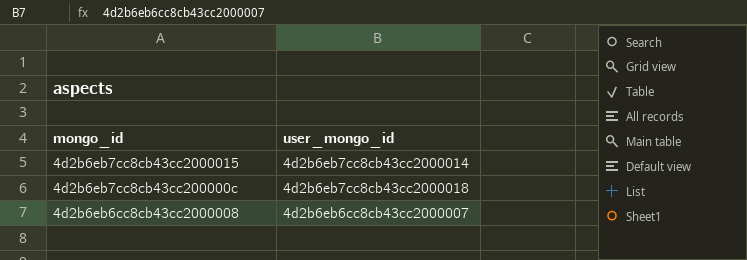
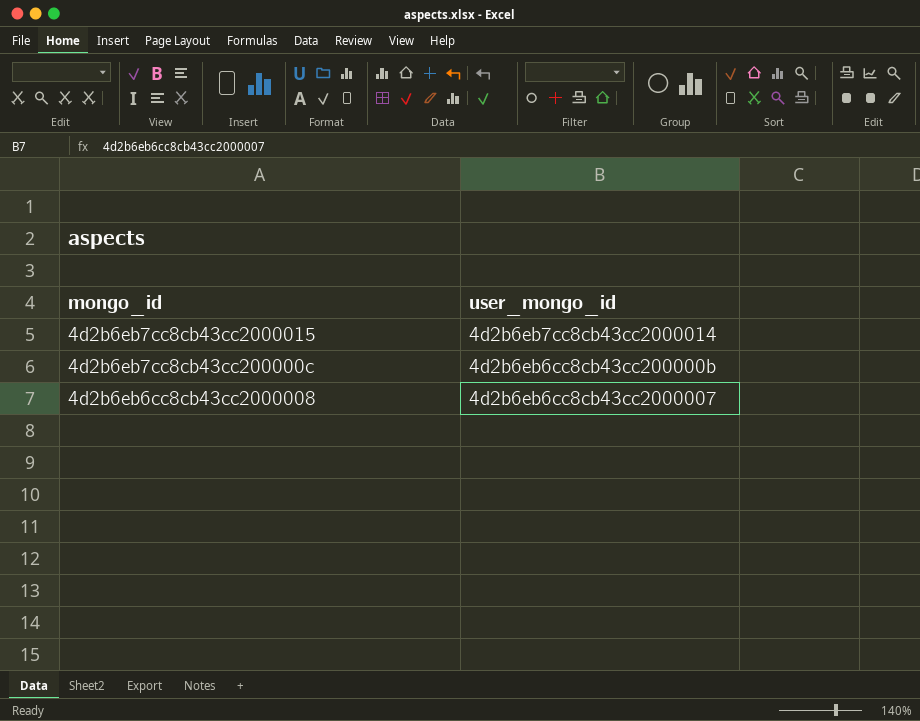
4d2b6eb7cc8cb43cc200000c | user_mongo_id: 4d2b6eb7cc8cb43cc2000018 -> 4d2b6eb6cc8cb43cc200000b

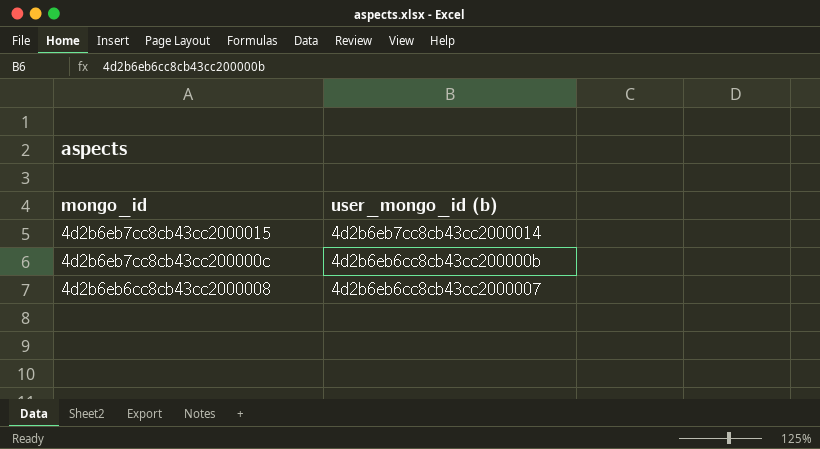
column name: user_mongo_id -> user_mongo_id (b)

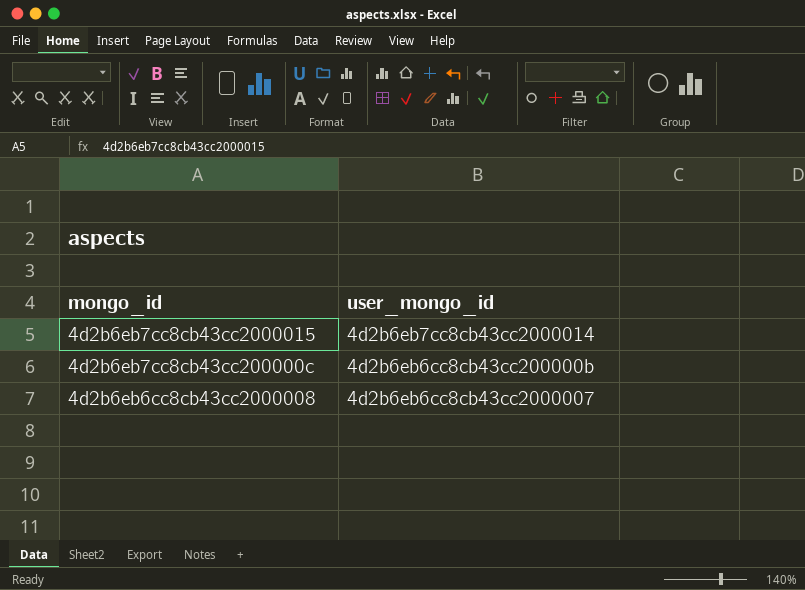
column name: user_mongo_id (b) -> user_mongo_id

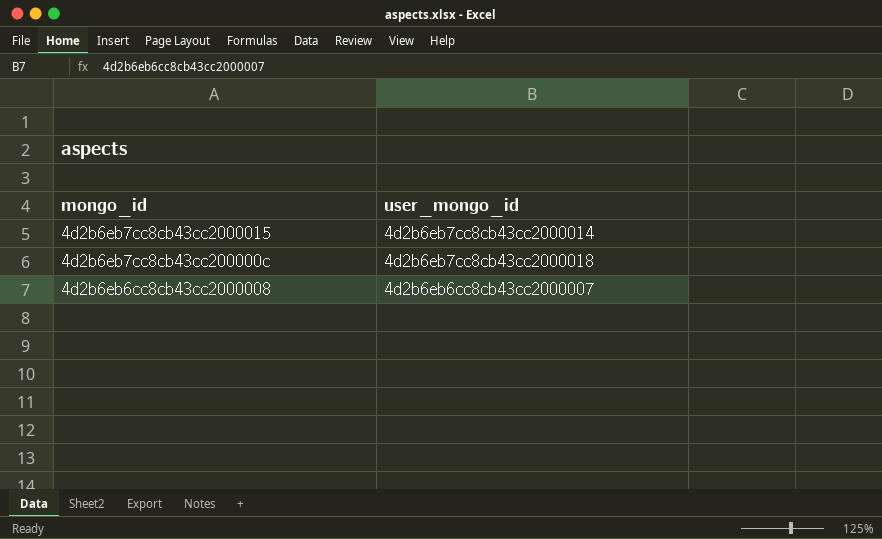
4d2b6eb7cc8cb43cc200000c | user_mongo_id: 4d2b6eb6cc8cb43cc200000b -> 4d2b6eb7cc8cb43cc2000018

